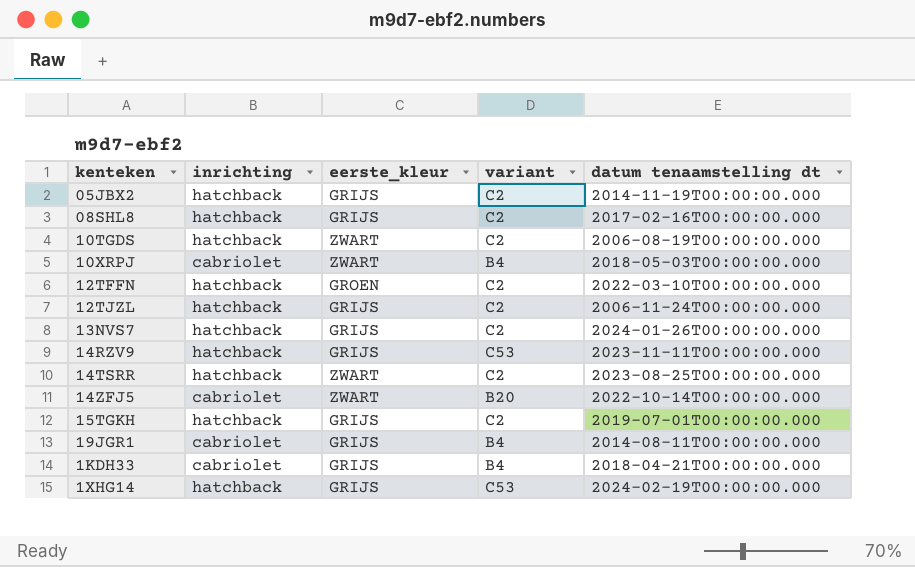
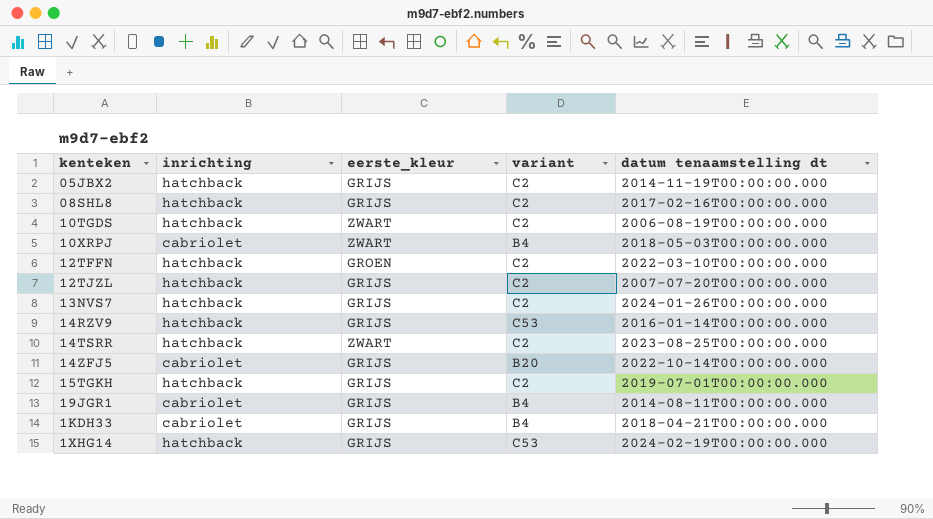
12TJZL | datum tenaamstelling dt: 2006-11-24T00:00:00.000 -> 2007-07-20T00:00:00.000
14RZV9 | datum tenaamstelling dt: 2023-11-11T00:00:00.000 -> 2016-01-14T00:00:00.000
14ZFJ5 | eerste_kleur: ZWART -> GRIJS

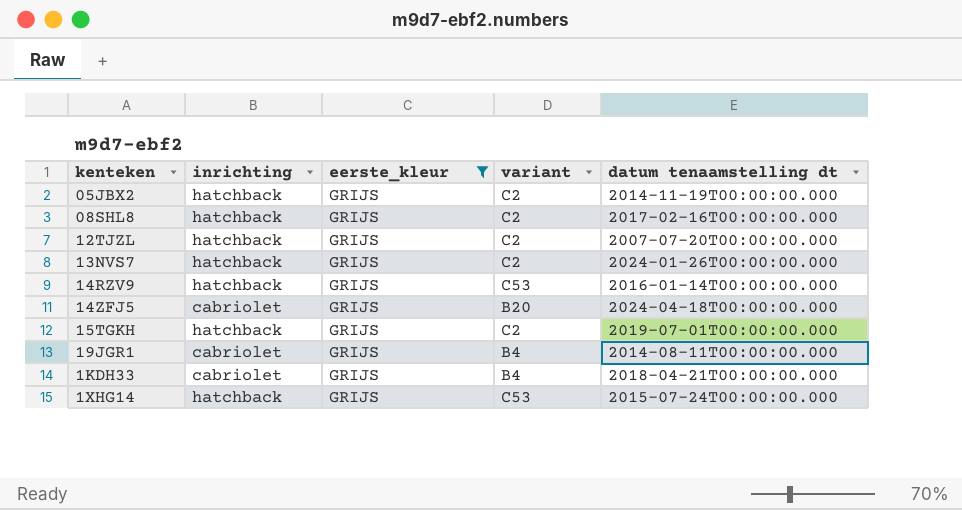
filter: none -> eerste_kleur = GRIJS
14ZFJ5 | datum tenaamstelling dt: 2022-10-14T00:00:00.000 -> 2024-04-18T00:00:00.000
1XHG14 | datum tenaamstelling dt: 2024-02-19T00:00:00.000 -> 2015-07-24T00:00:00.000

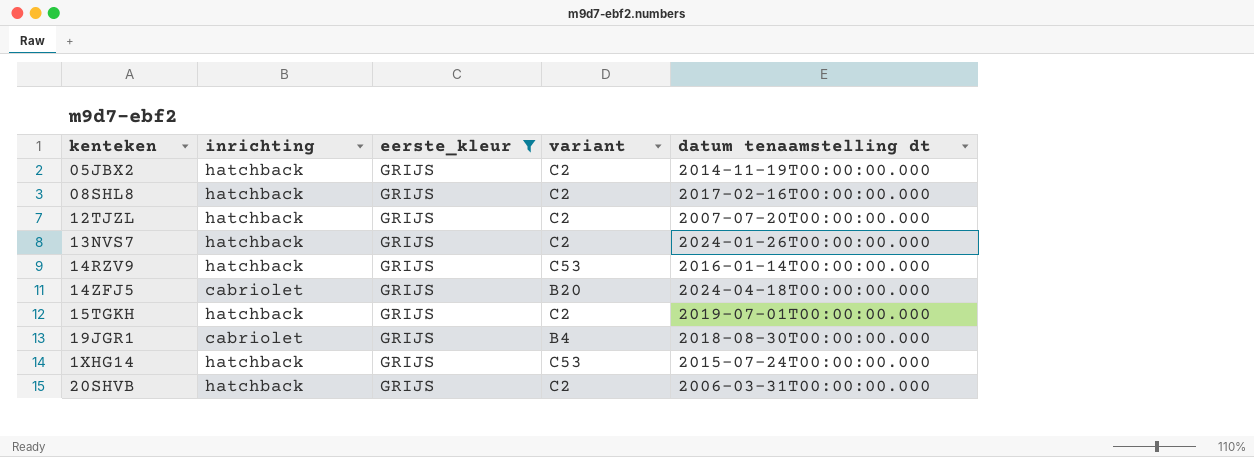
row 1KDH33: cabriolet | GRIJS | B4 | 2018-04-21T00:00:00.000 -> none
19JGR1 | datum tenaamstelling dt: 2014-08-11T00:00:00.000 -> 2018-08-30T00:00:00.000
row 20SHVB: none -> hatchback | GRIJS | C2 | 2006-03-31T00:00:00.000

